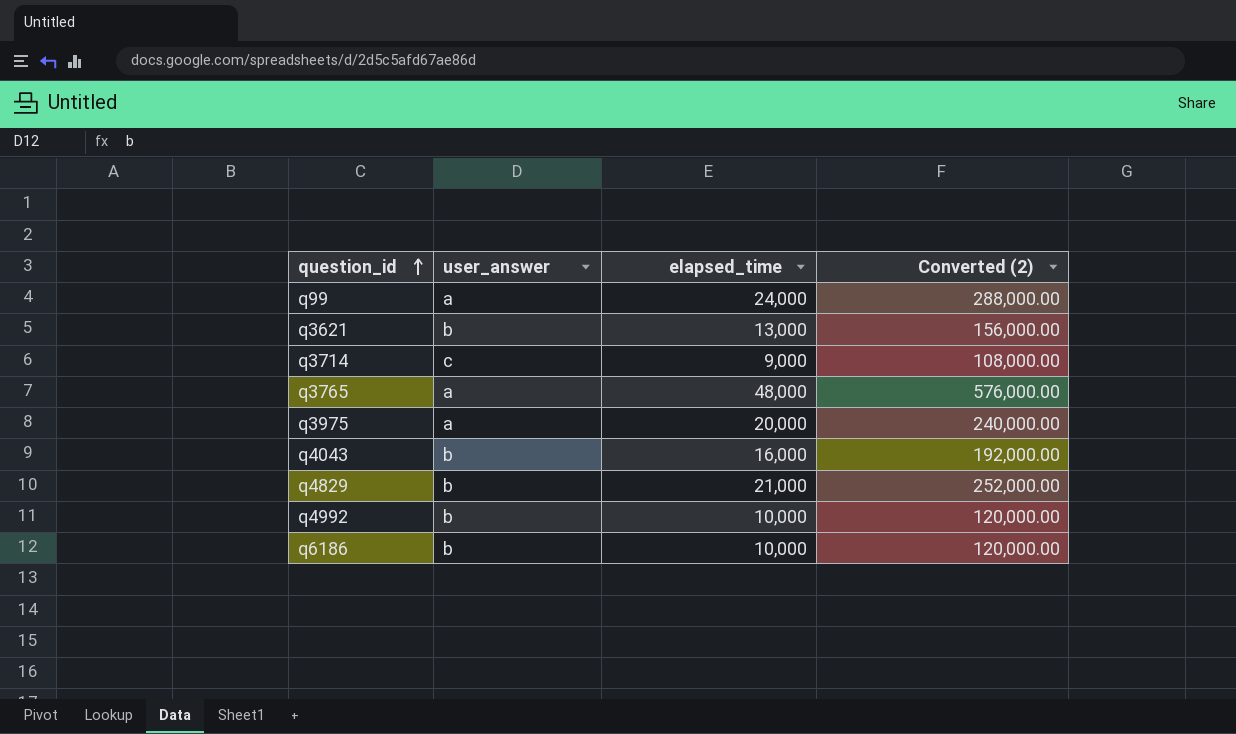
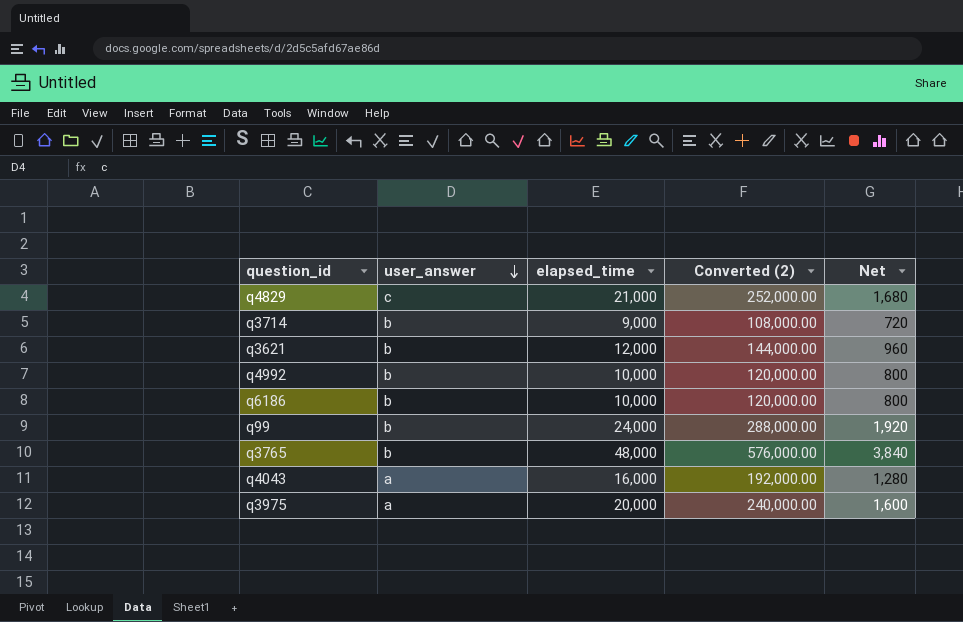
row order: question_id ascending -> user_answer descending
column Net | formula: none -> [elapsed_time] * 0.08
q4829 | user_answer: b -> c
q3714 | user_answer: c -> b
q3621 | elapsed_time: 13,000 -> 12,000
q3621 | Converted (2): 156,000.00 -> 144,000.00
q99 | user_answer: a -> b
q3765 | user_answer: a -> b
q4043 | user_answer: b -> a

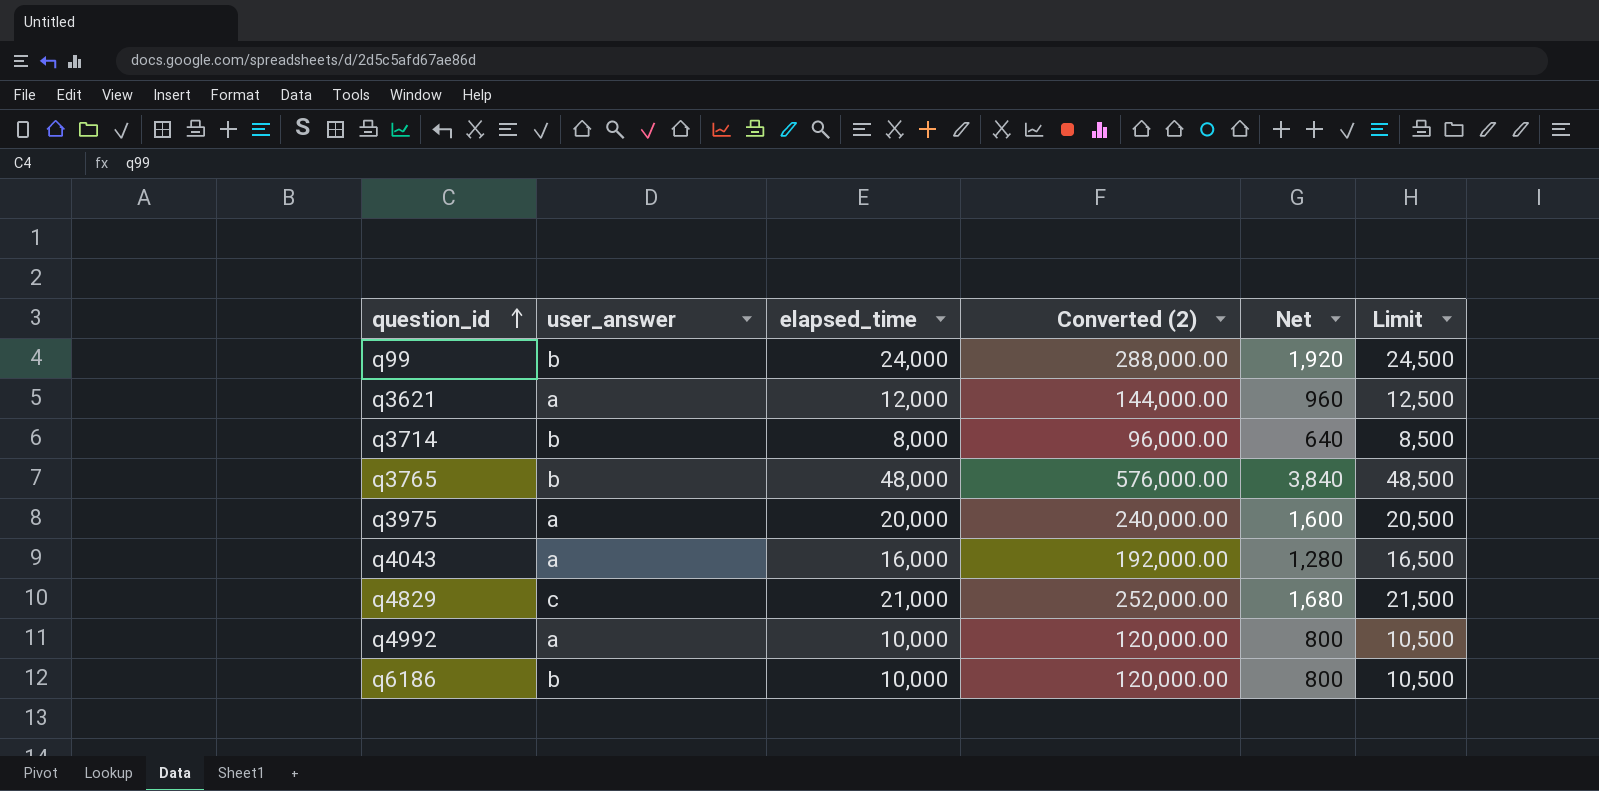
row order: user_answer descending -> question_id ascending
column Limit | formula: none -> [elapsed_time] + 500
q3621 | user_answer: b -> a
q3714 | elapsed_time: 9,000 -> 8,000
q3714 | Converted (2): 108,000.00 -> 96,000.00
q3714 | Net: 720 -> 640
q4992 | user_answer: b -> a

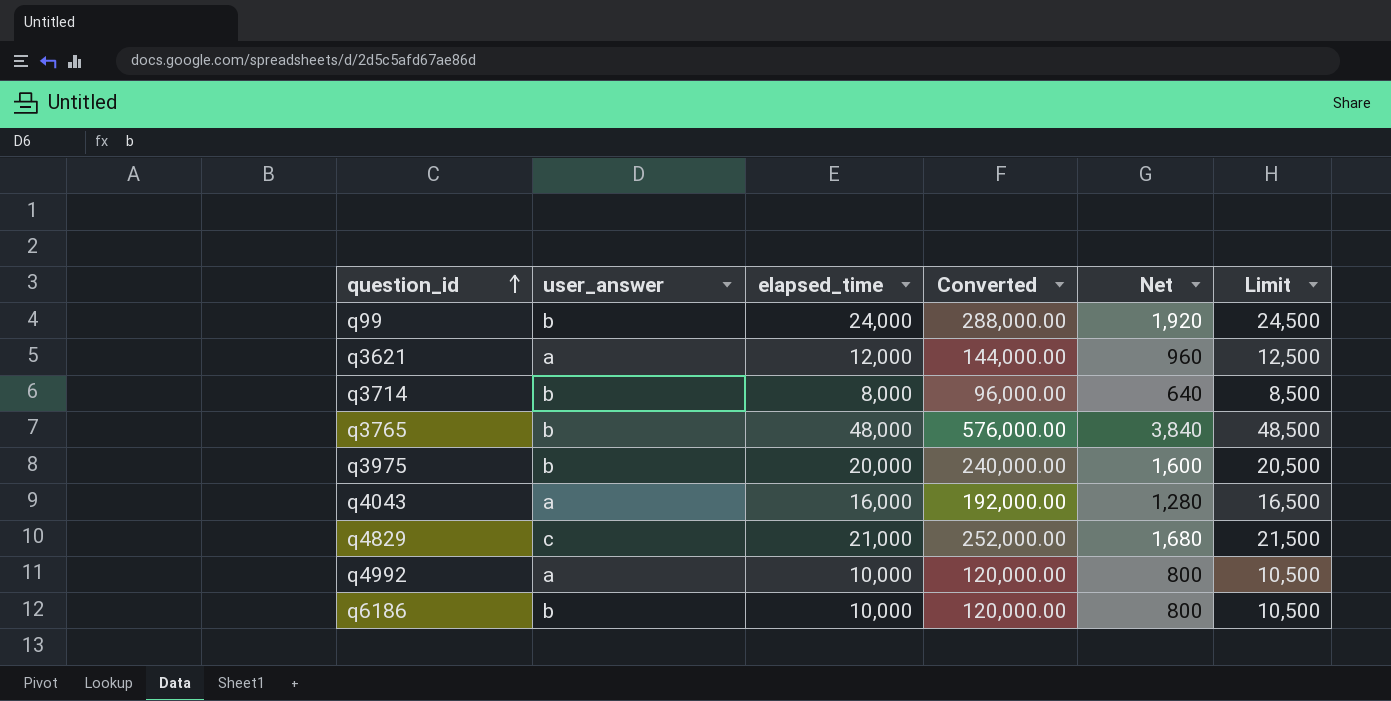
column name: Converted (2) -> Converted
q3975 | user_answer: a -> b

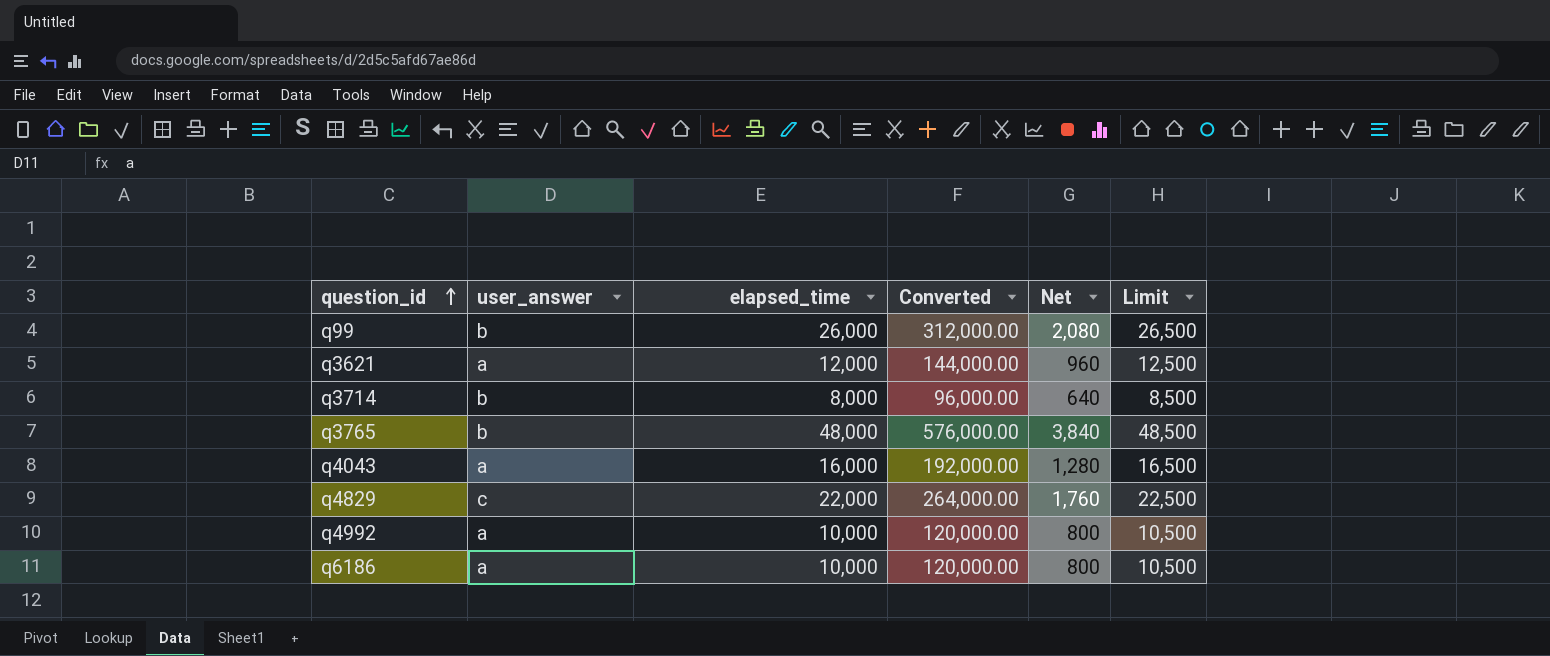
row q3975: b | 20,000 | 240,000.00 | 1,600 | 20,500 -> none
q99 | elapsed_time: 24,000 -> 26,000
q99 | Converted: 288,000.00 -> 312,000.00
q99 | Net: 1,920 -> 2,080
q99 | Limit: 24,500 -> 26,500
q4829 | elapsed_time: 21,000 -> 22,000
q4829 | Converted: 252,000.00 -> 264,000.00
q4829 | Net: 1,680 -> 1,760
q4829 | Limit: 21,500 -> 22,500
q6186 | user_answer: b -> a

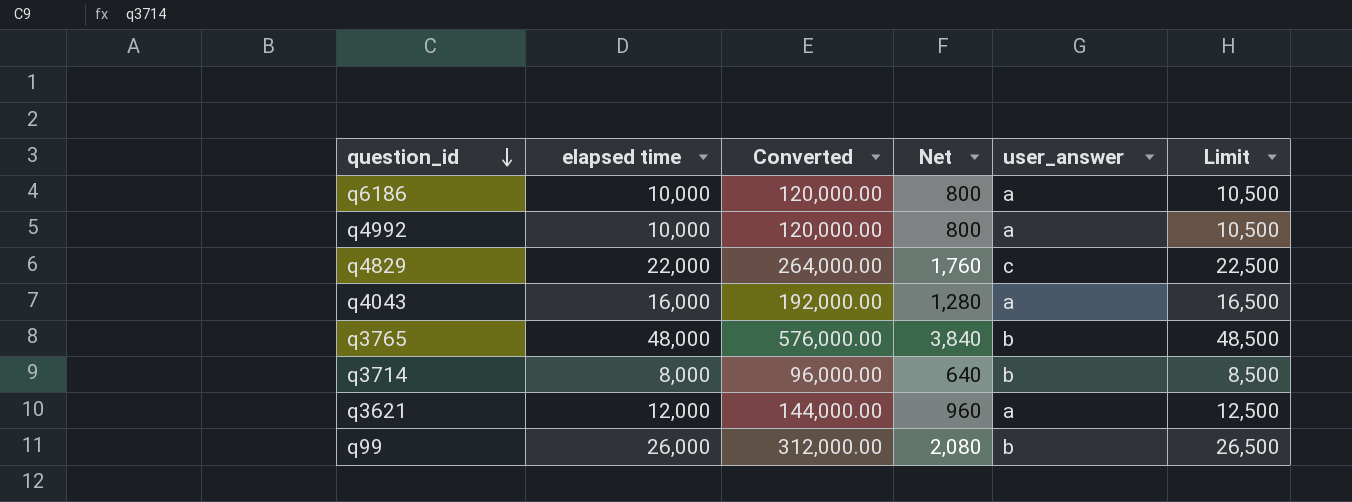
row order: question_id ascending -> question_id descending
column name: elapsed_time -> elapsed time
column user_answer | position: 2 -> 5

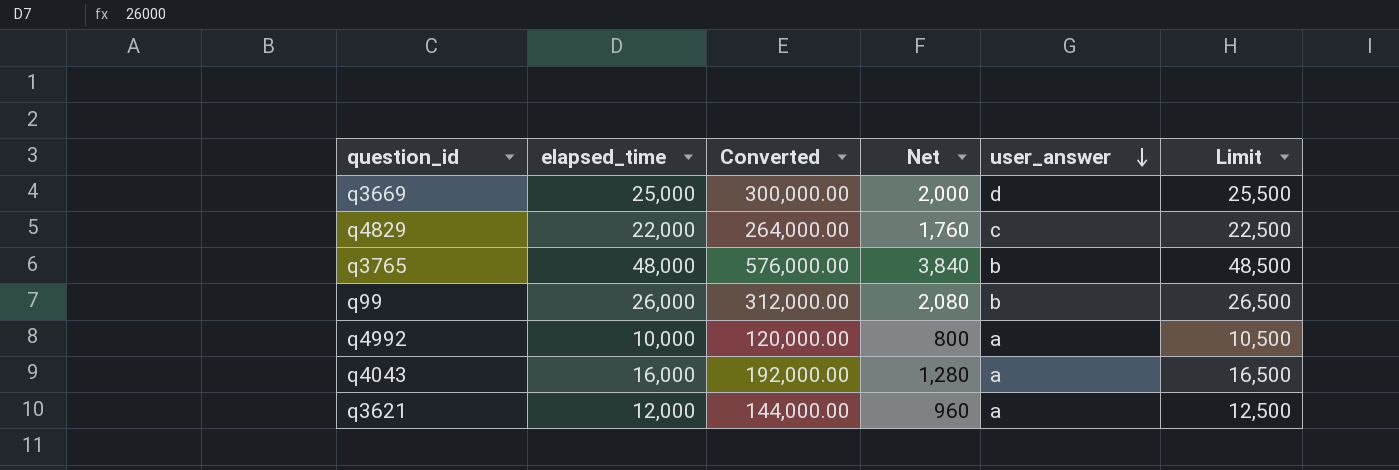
row order: question_id descending -> user_answer descending
column name: elapsed time -> elapsed_time
row q6186: 10,000 | 120,000.00 | 800 | a | 10,500 -> none
row q3714: 8,000 | 96,000.00 | 640 | b | 8,500 -> none
row q3669: none -> 25,000 | 300,000.00 | 2,000 | d | 25,500

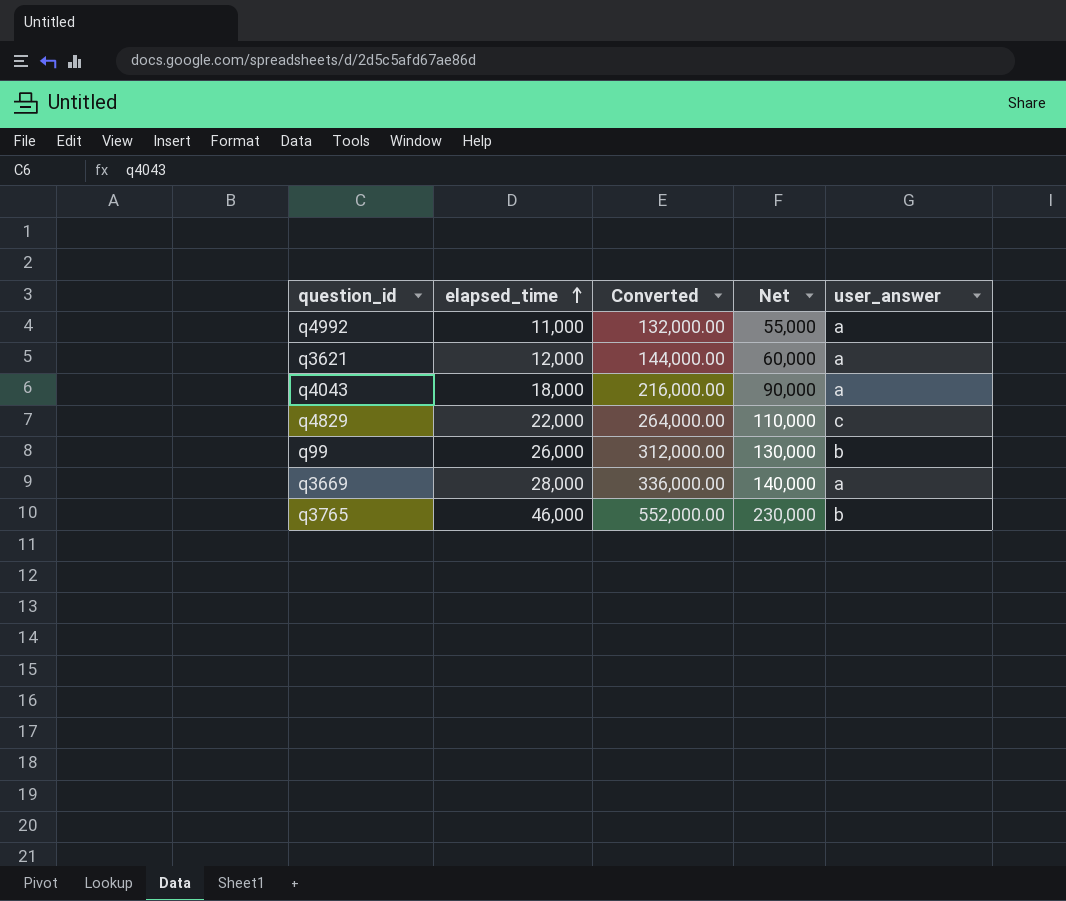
row order: user_answer descending -> elapsed_time ascending
column Limit | formula: [elapsed_time] + 500 -> none
column Net | formula: [elapsed_time] * 0.08 -> [elapsed_time] * 5
q4992 | elapsed_time: 10,000 -> 11,000
q4992 | Converted: 120,000.00 -> 132,000.00
q4043 | elapsed_time: 16,000 -> 18,000
q4043 | Converted: 192,000.00 -> 216,000.00
q3669 | elapsed_time: 25,000 -> 28,000
q3669 | Converted: 300,000.00 -> 336,000.00
q3669 | user_answer: d -> a
q3765 | elapsed_time: 48,000 -> 46,000
q3765 | Converted: 576,000.00 -> 552,000.00

